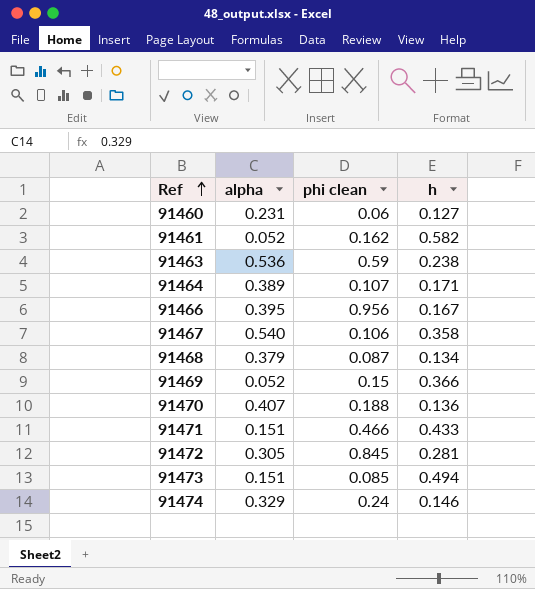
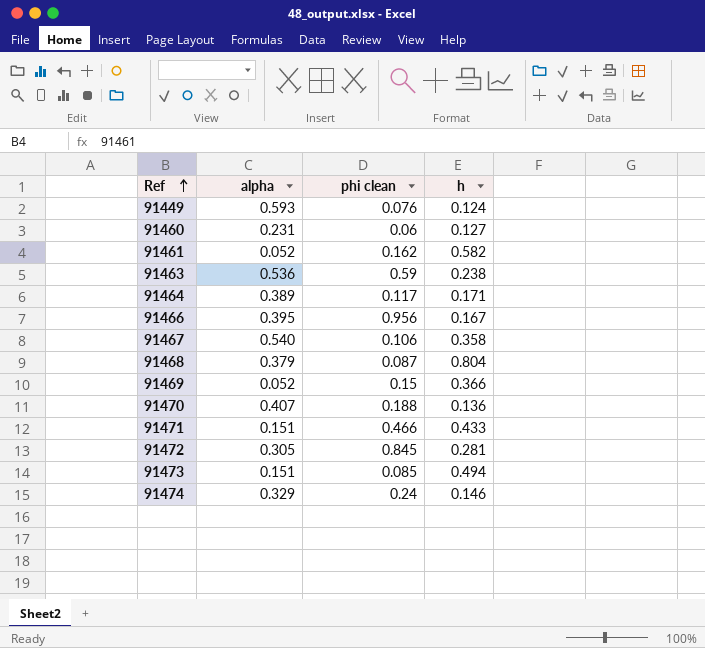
row 91449: none -> 0.593 | 0.076 | 0.124
91464 | phi clean: 0.107 -> 0.117
91468 | h: 0.134 -> 0.804

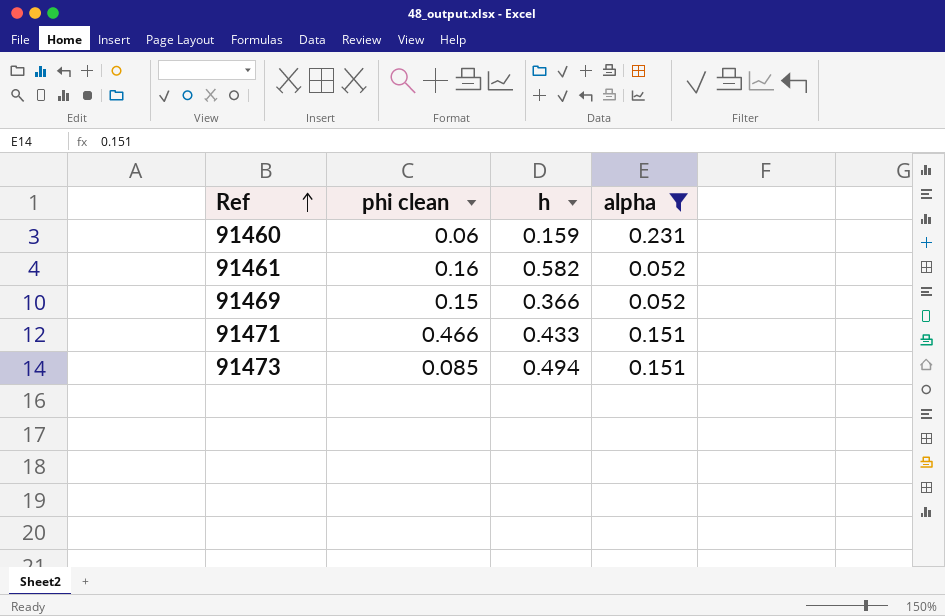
filter: none -> alpha <= 0.231
column alpha | position: 2 -> 4
91460 | h: 0.127 -> 0.159
91461 | phi clean: 0.162 -> 0.16

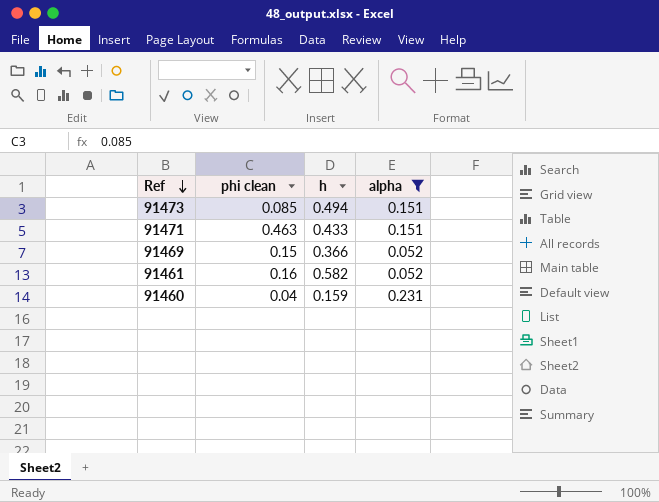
row order: Ref ascending -> Ref descending
91471 | phi clean: 0.466 -> 0.463
91460 | phi clean: 0.06 -> 0.04

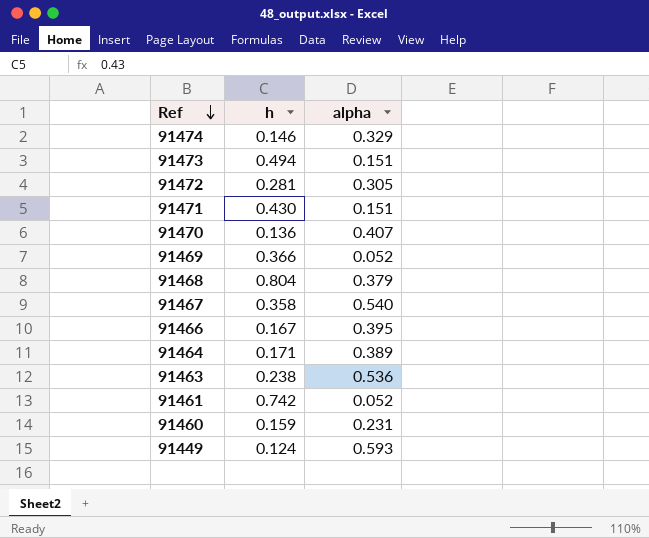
filter: alpha <= 0.231 -> none
column phi clean | position: 2 -> none
91471 | h: 0.433 -> 0.430
91461 | h: 0.582 -> 0.742

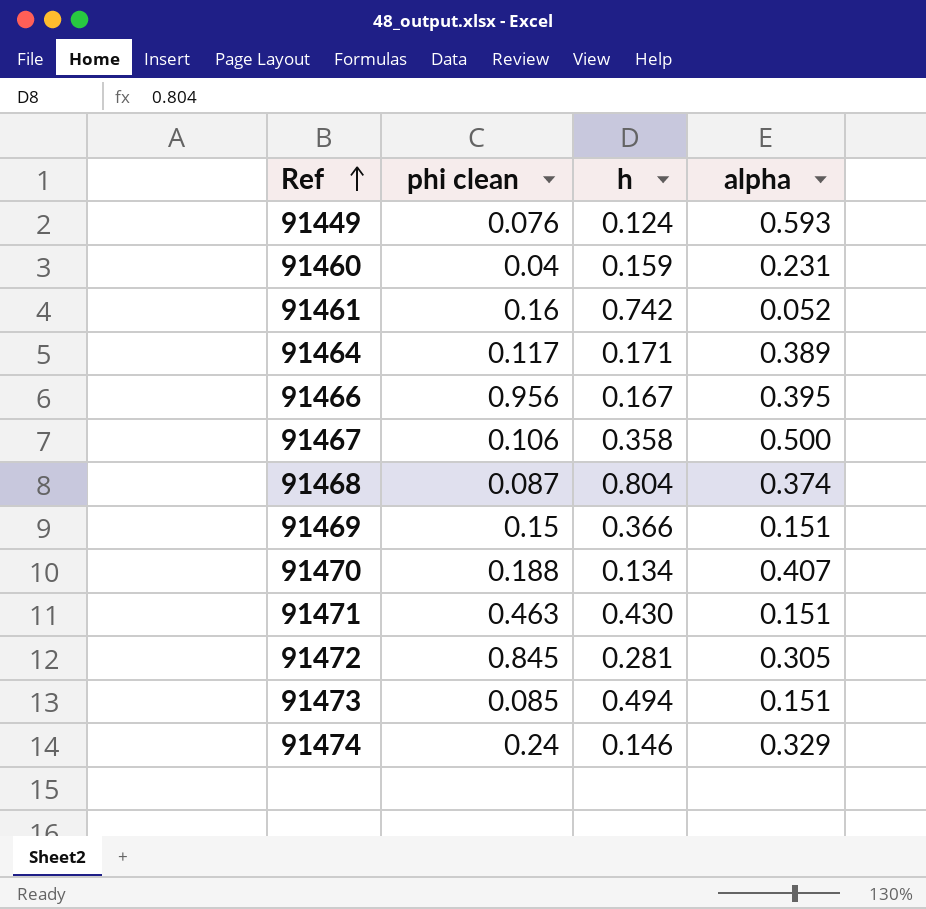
row order: Ref descending -> Ref ascending
column phi clean | position: none -> 2
row 91463: 0.238 | 0.536 -> none
91467 | alpha: 0.540 -> 0.500
91468 | alpha: 0.379 -> 0.374
91469 | alpha: 0.052 -> 0.151
91470 | h: 0.136 -> 0.134

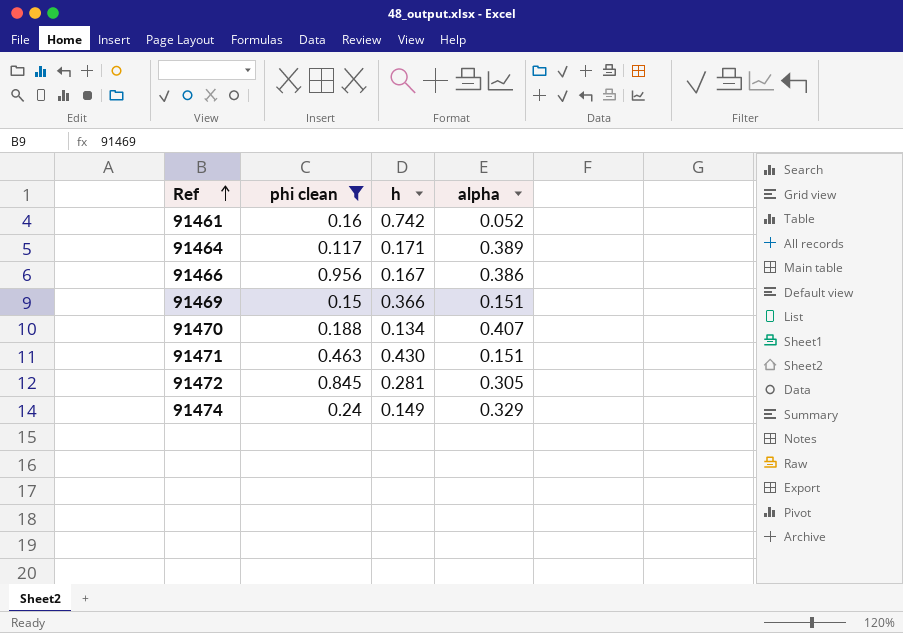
filter: none -> phi clean >= 0.117
91466 | alpha: 0.395 -> 0.386
91474 | h: 0.146 -> 0.149

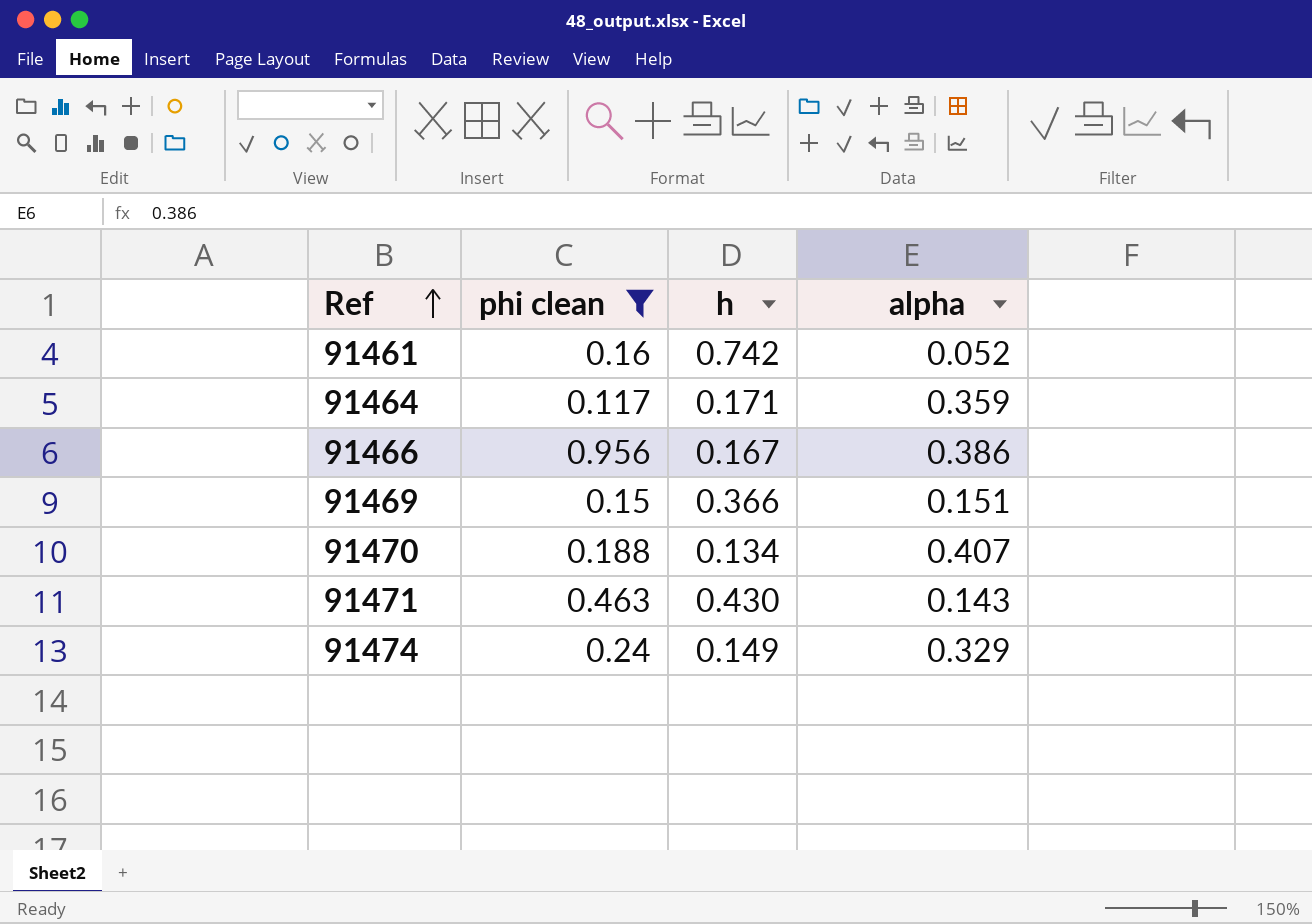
row 91472: 0.845 | 0.281 | 0.305 -> none
91464 | alpha: 0.389 -> 0.359
91471 | alpha: 0.151 -> 0.143

